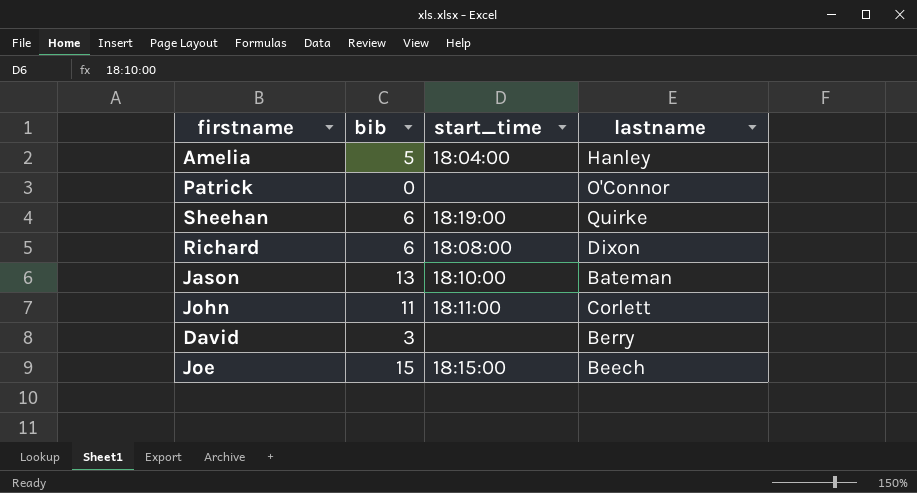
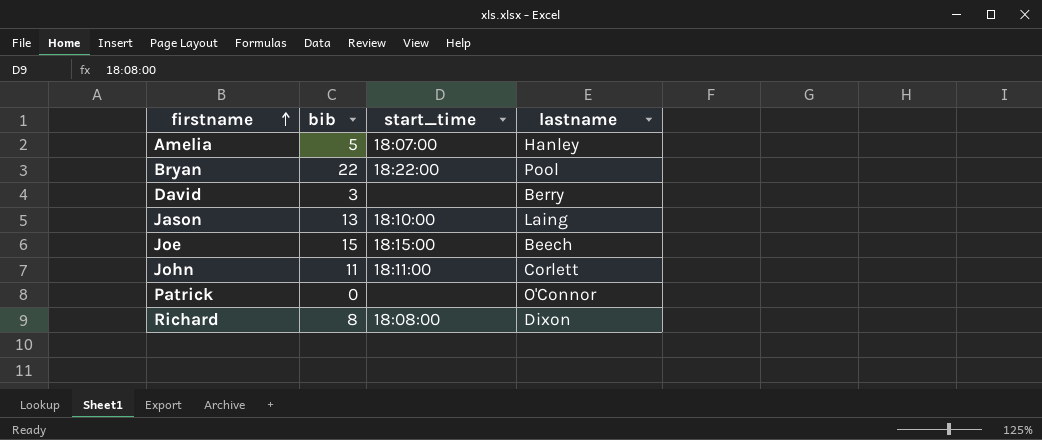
row order: none -> firstname ascending
row Sheehan: 6 | 18:19:00 | Quirke -> none
Amelia | start_time: 18:04:00 -> 18:07:00
row Bryan: none -> 22 | 18:22:00 | Pool
Jason | lastname: Bateman -> Laing
Richard | bib: 6 -> 8

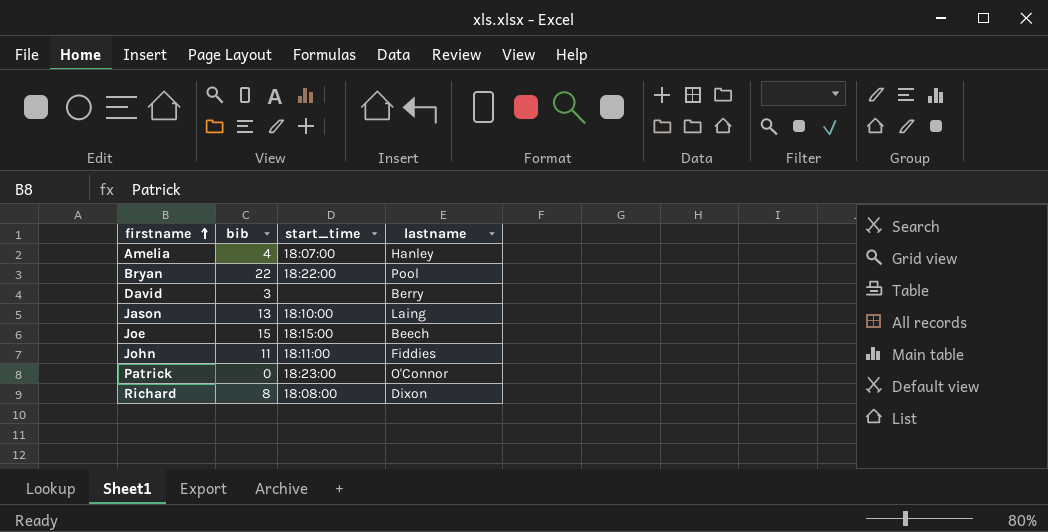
Amelia | bib: 5 -> 4
John | lastname: Corlett -> Fiddies
Patrick | start_time: none -> 18:23:00

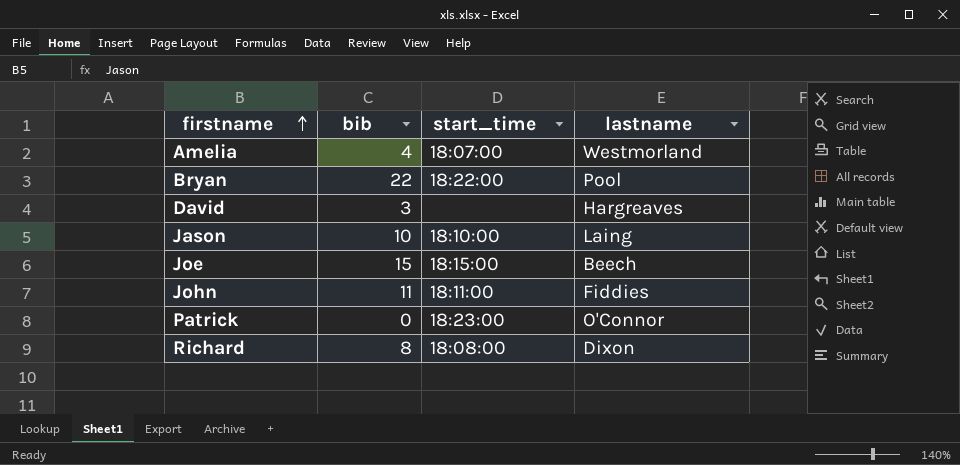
Amelia | lastname: Hanley -> Westmorland
David | lastname: Berry -> Hargreaves
Jason | bib: 13 -> 10

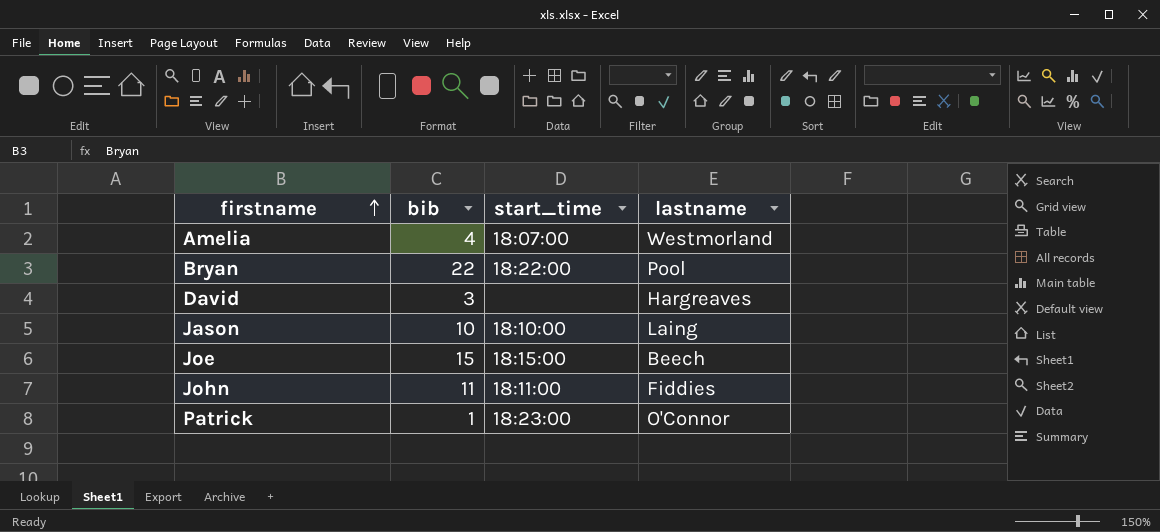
row Richard: 8 | 18:08:00 | Dixon -> none
Patrick | bib: 0 -> 1

